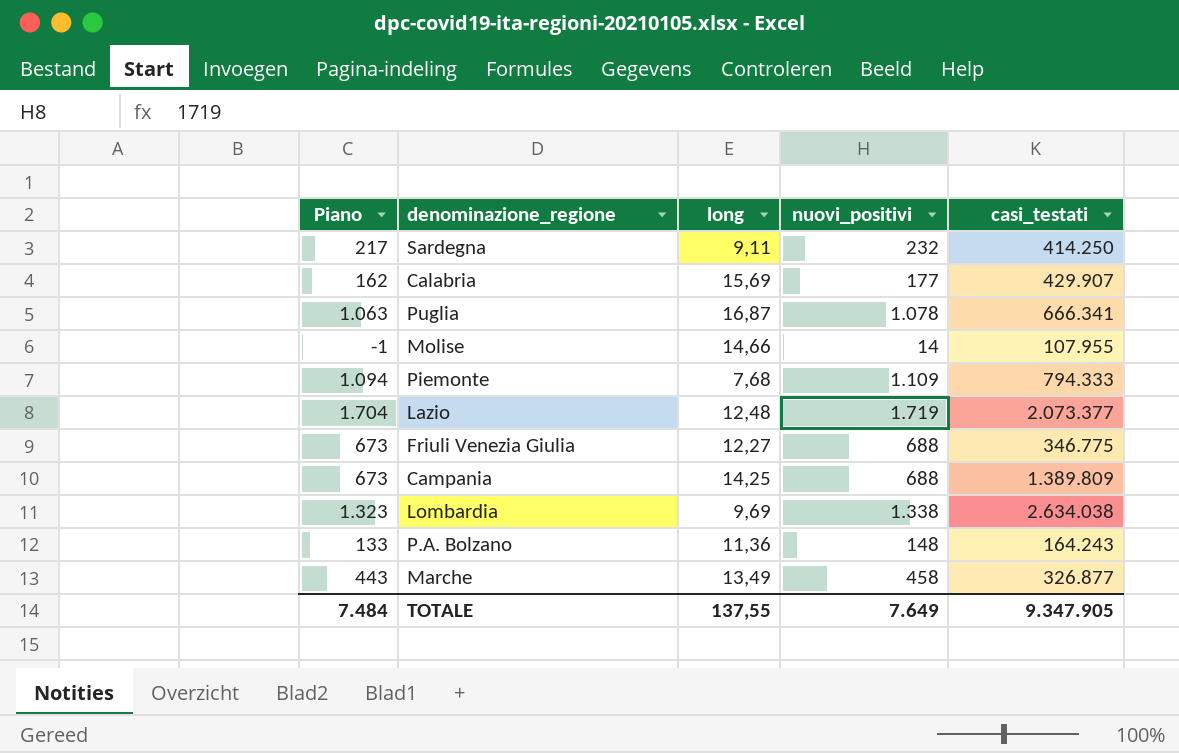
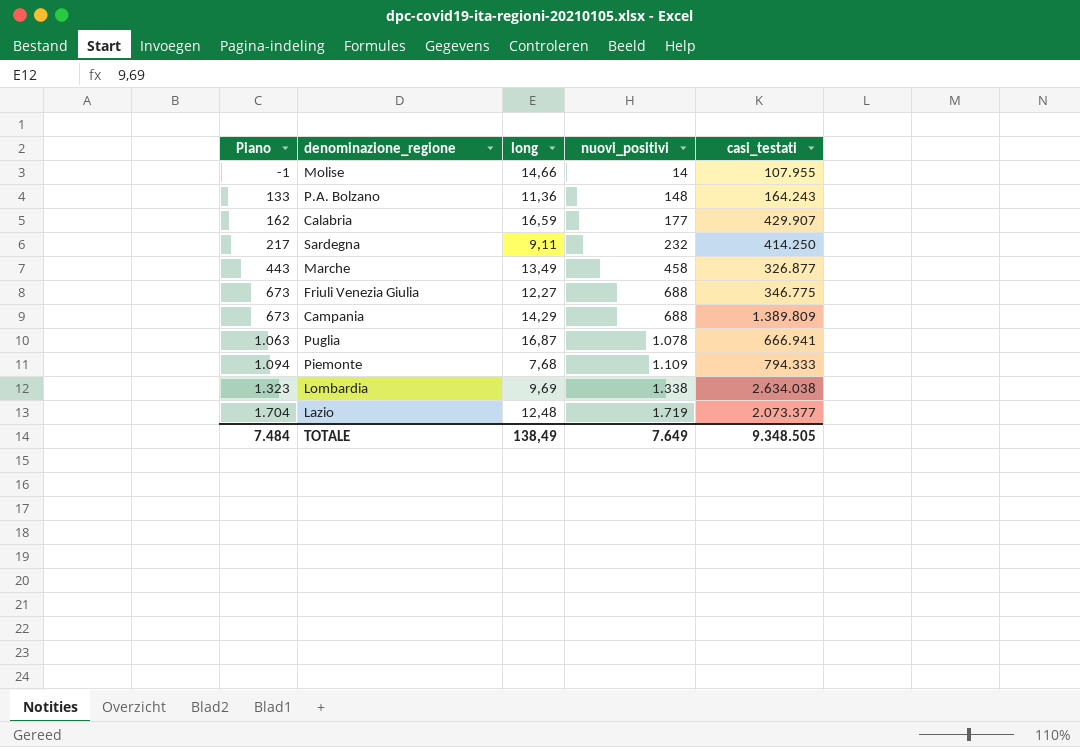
row order: none -> Piano ascending
Calabria | long: 15,69 -> 16,59
Campania | long: 14,25 -> 14,29
Puglia | casi_testati: 666.341 -> 666.941
TOTALE | long: 137,55 -> 138,49
TOTALE | casi_testati: 9.347.905 -> 9.348.505

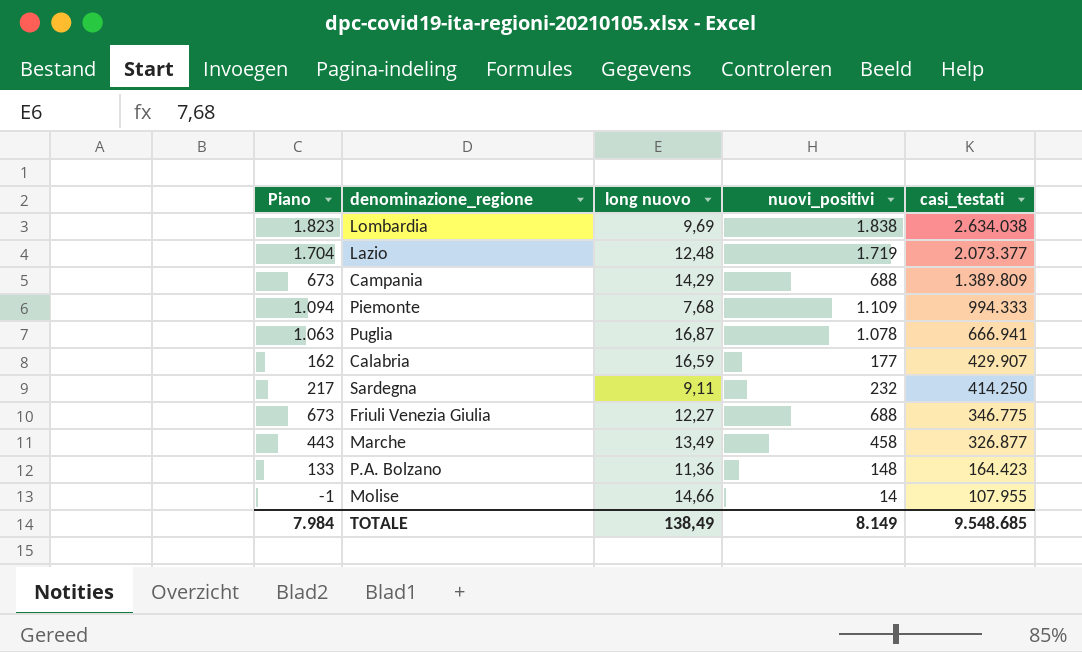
row order: Piano ascending -> casi_testati descending
column name: long -> long nuovo
Lombardia | Piano: 1.323 -> 1.823
Lombardia | nuovi_positivi: 1.338 -> 1.838
Piemonte | casi_testati: 794.333 -> 994.333
P.A. Bolzano | casi_testati: 164.243 -> 164.423
TOTALE | Piano: 7.484 -> 7.984
TOTALE | nuovi_positivi: 7.649 -> 8.149
TOTALE | casi_testati: 9.348.505 -> 9.548.685

